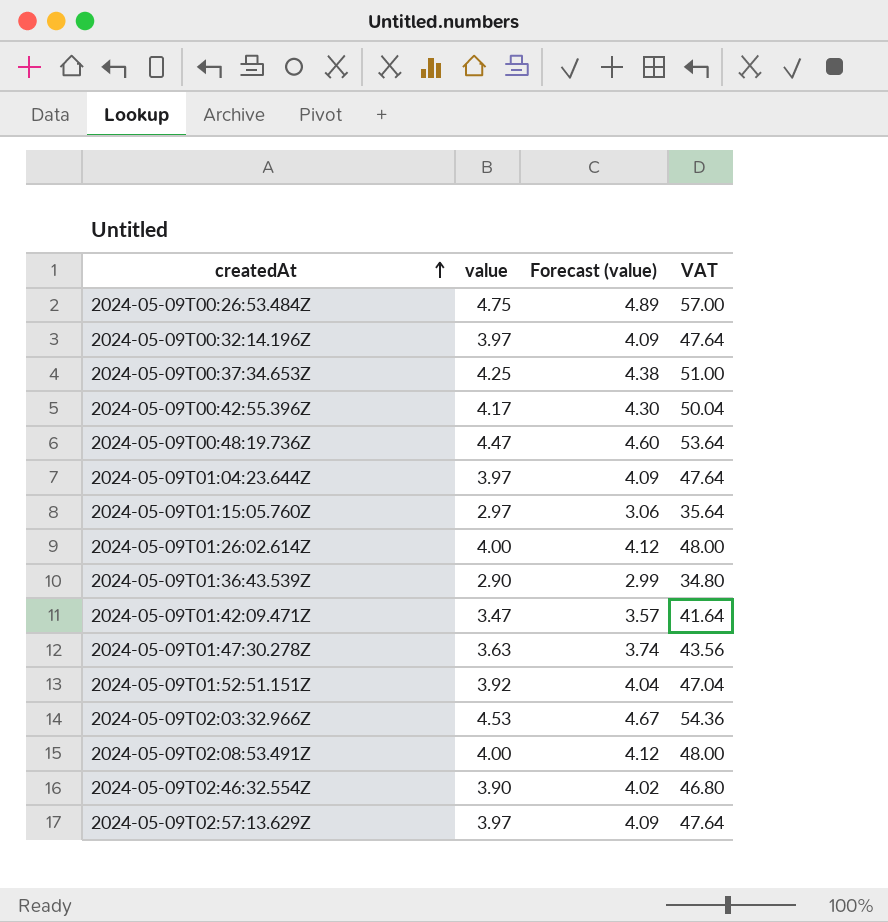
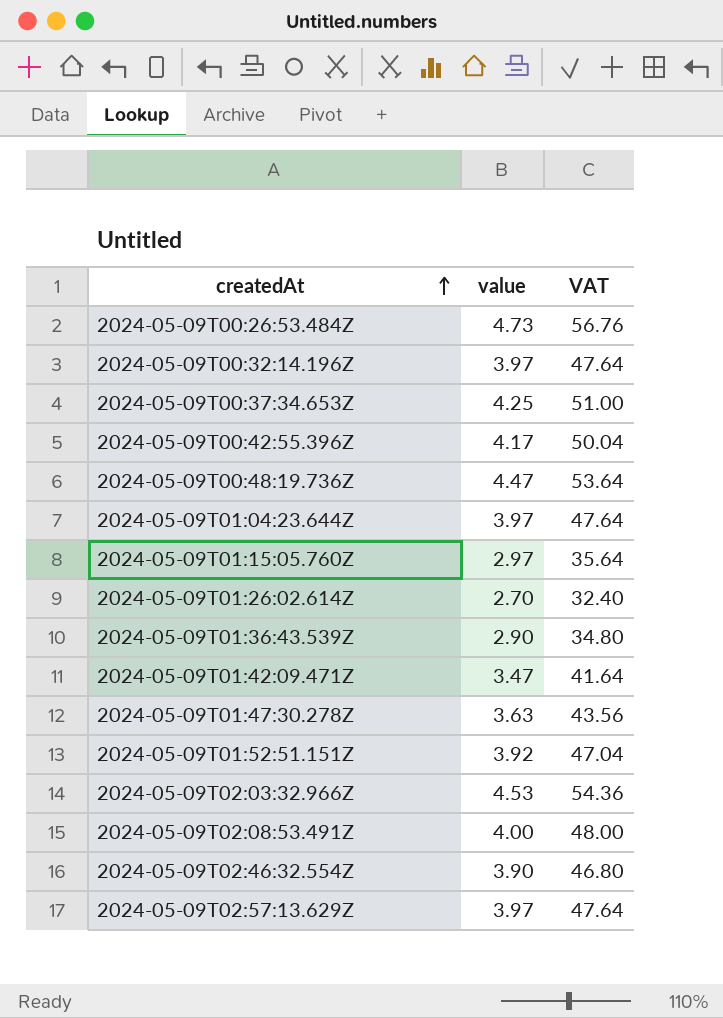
column Forecast (value) | formula: [value] * 1.03 -> none
2024-05-09T00:26:53.484Z | value: 4.75 -> 4.73
2024-05-09T00:26:53.484Z | VAT: 57.00 -> 56.76
2024-05-09T01:26:02.614Z | value: 4.00 -> 2.70
2024-05-09T01:26:02.614Z | VAT: 48.00 -> 32.40

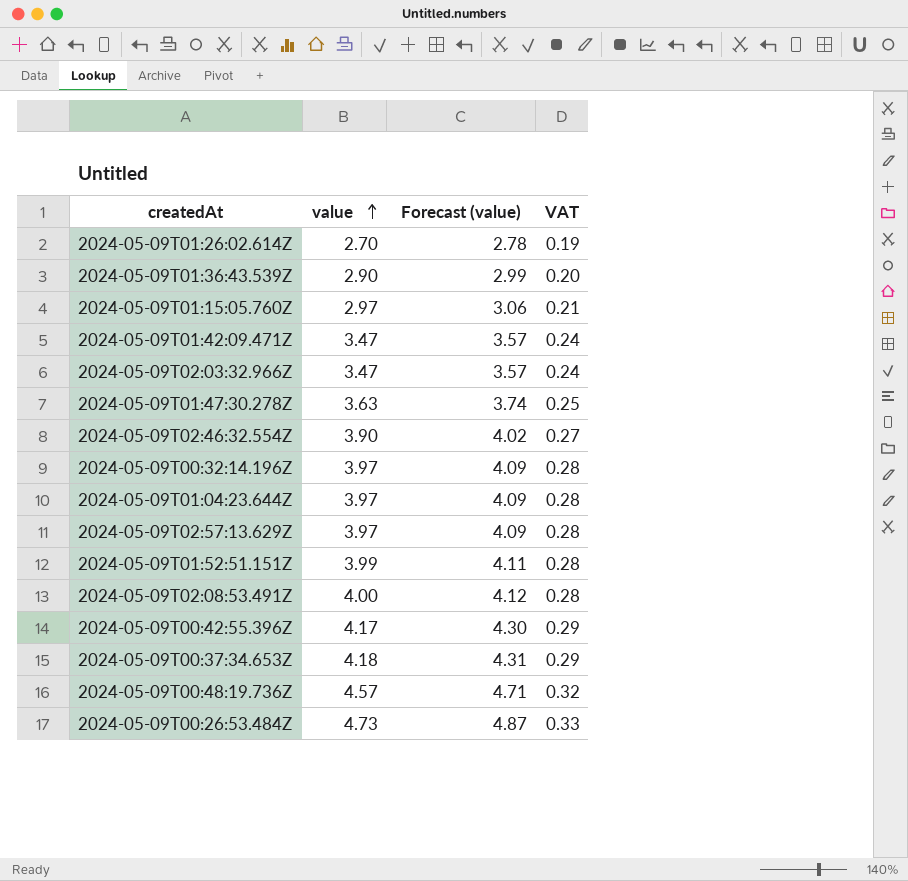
row order: createdAt ascending -> value ascending
column Forecast (value) | formula: none -> [value] * 1.03
column VAT | formula: [value] * 12 -> [value] * 0.07
2024-05-09T02:03:32.966Z | value: 4.53 -> 3.47
2024-05-09T01:52:51.151Z | value: 3.92 -> 3.99
2024-05-09T00:37:34.653Z | value: 4.25 -> 4.18
2024-05-09T00:48:19.736Z | value: 4.47 -> 4.57

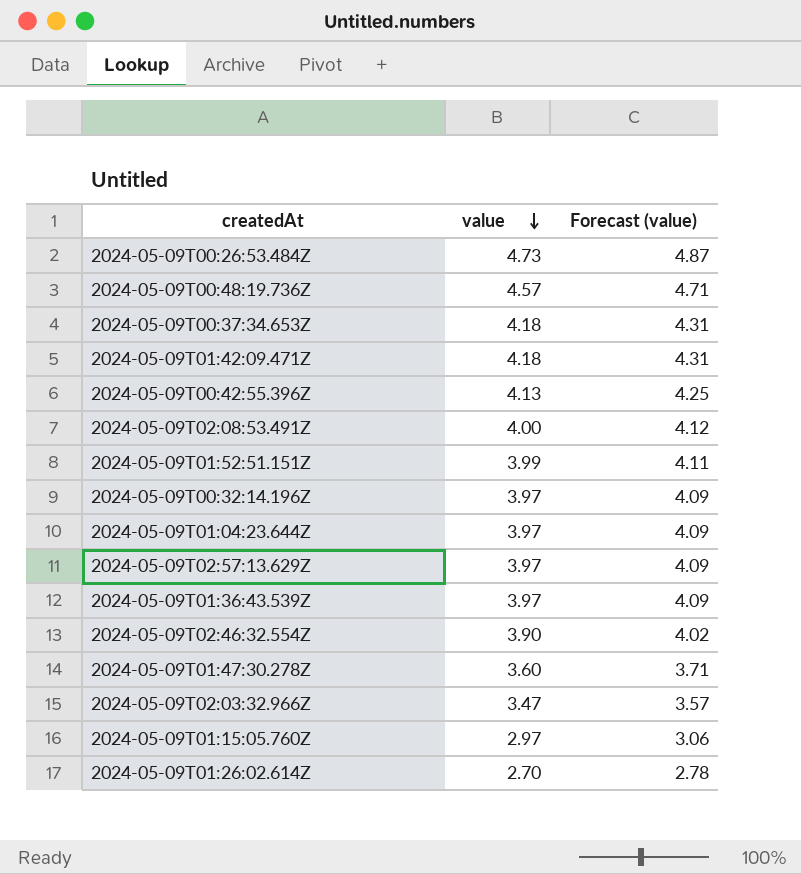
row order: value ascending -> value descending
column VAT | formula: [value] * 0.07 -> none
2024-05-09T01:42:09.471Z | value: 3.47 -> 4.18
2024-05-09T01:42:09.471Z | Forecast (value): 3.57 -> 4.31
2024-05-09T00:42:55.396Z | value: 4.17 -> 4.13
2024-05-09T00:42:55.396Z | Forecast (value): 4.30 -> 4.25
2024-05-09T01:36:43.539Z | value: 2.90 -> 3.97
2024-05-09T01:36:43.539Z | Forecast (value): 2.99 -> 4.09
2024-05-09T01:47:30.278Z | value: 3.63 -> 3.60
2024-05-09T01:47:30.278Z | Forecast (value): 3.74 -> 3.71

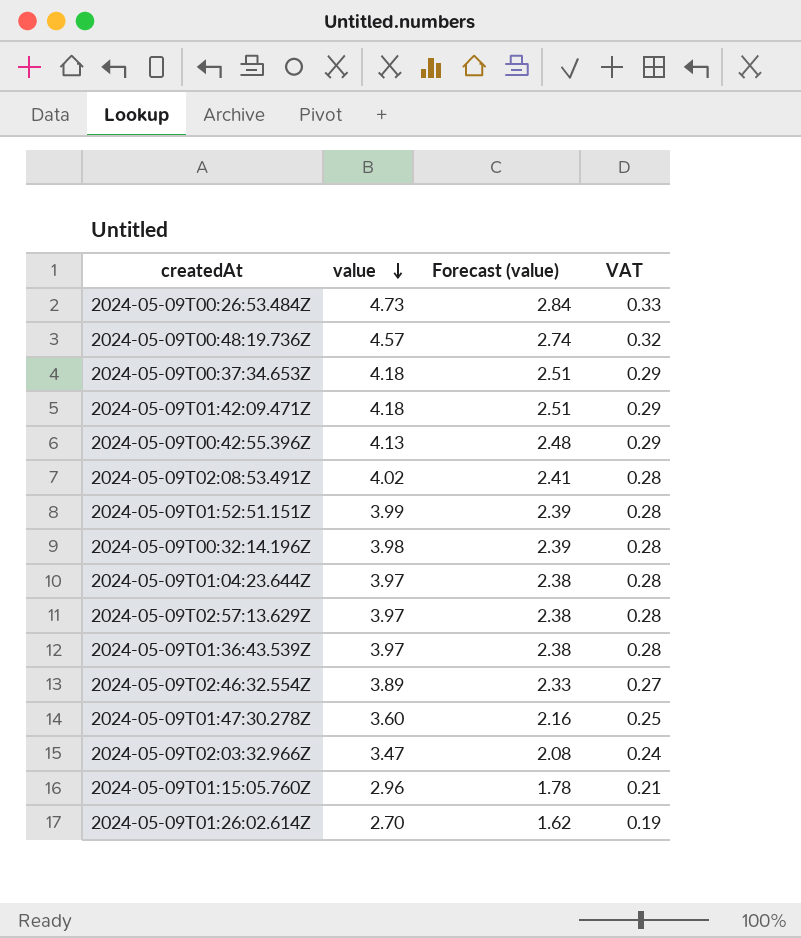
column Forecast (value) | formula: [value] * 1.03 -> [value] * 0.6
column VAT | formula: none -> [value] * 0.07
2024-05-09T02:08:53.491Z | value: 4.00 -> 4.02
2024-05-09T00:32:14.196Z | value: 3.97 -> 3.98
2024-05-09T02:46:32.554Z | value: 3.90 -> 3.89
2024-05-09T01:15:05.760Z | value: 2.97 -> 2.96

